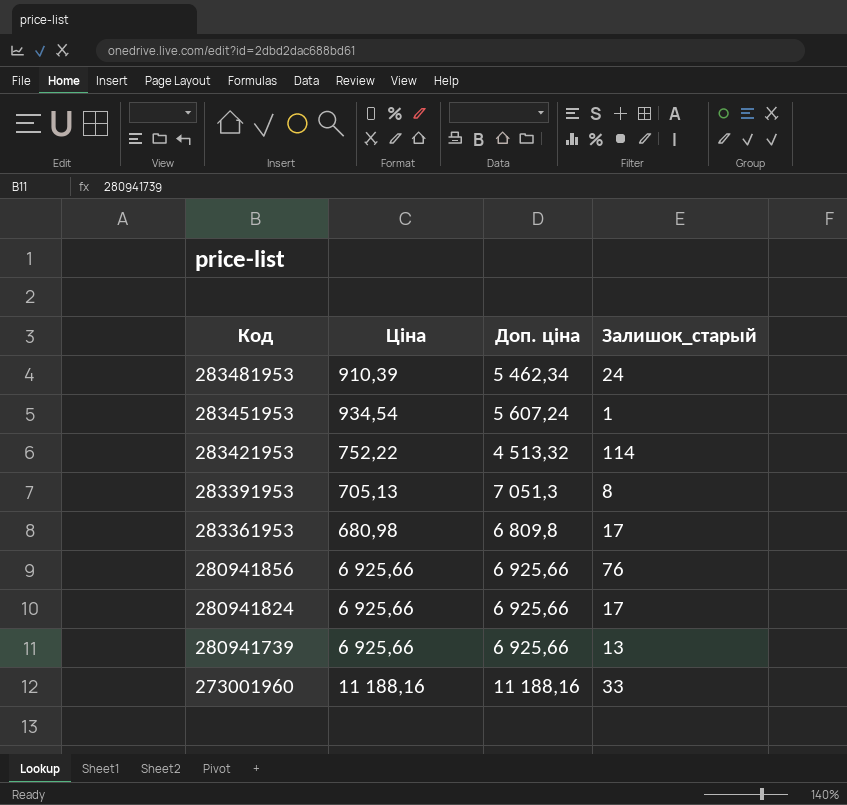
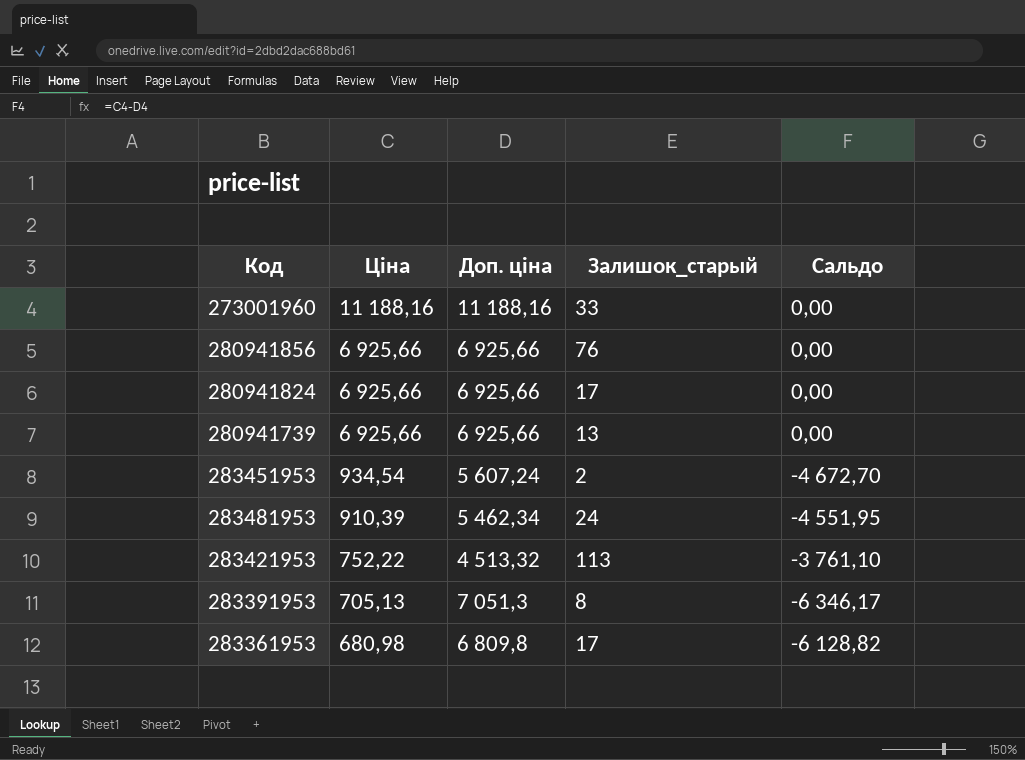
row order: Код descending -> Ціна descending
column Сальдо | formula: none -> [Ціна] - [Доп. ціна]
283451953 | Залишок_старый: 1 -> 2
283421953 | Залишок_старый: 114 -> 113

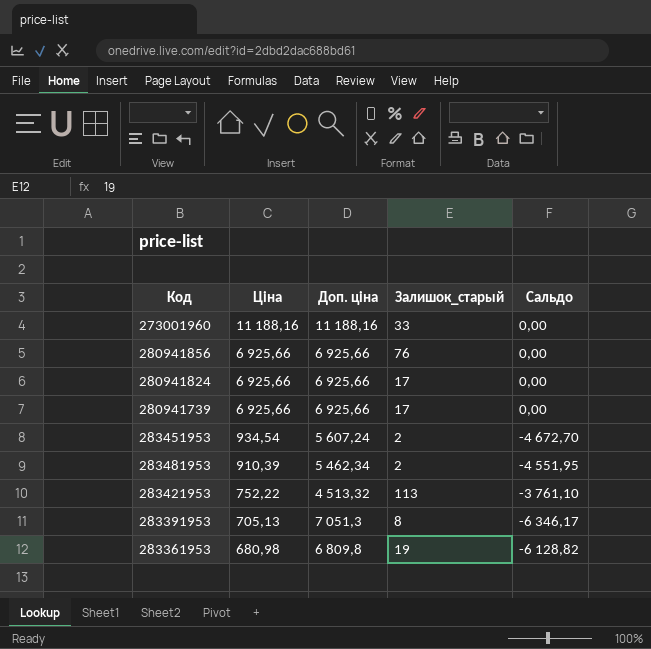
280941739 | Залишок_старый: 13 -> 17
283481953 | Залишок_старый: 24 -> 2
283361953 | Залишок_старый: 17 -> 19

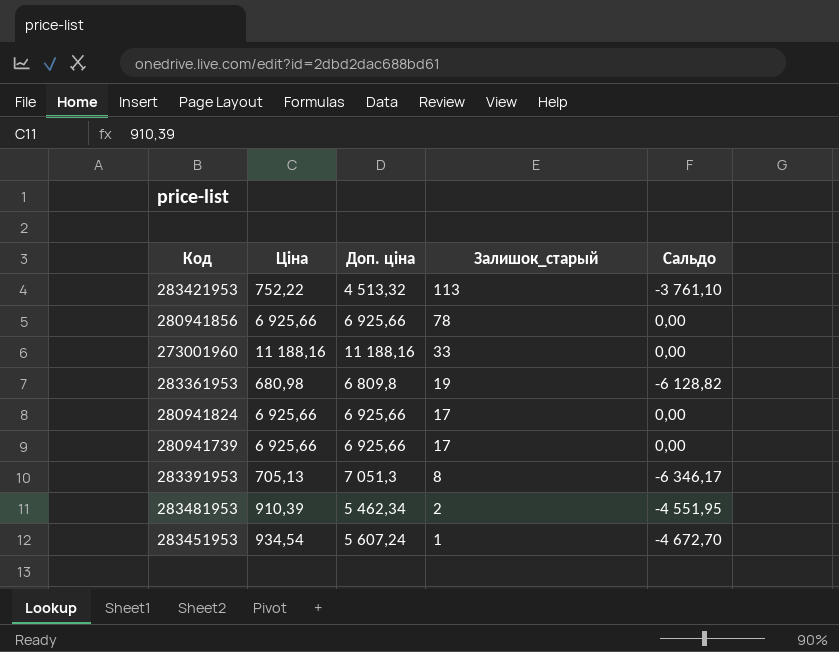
row order: Ціна descending -> Залишок_старый descending
280941856 | Залишок_старый: 76 -> 78
283451953 | Залишок_старый: 2 -> 1

